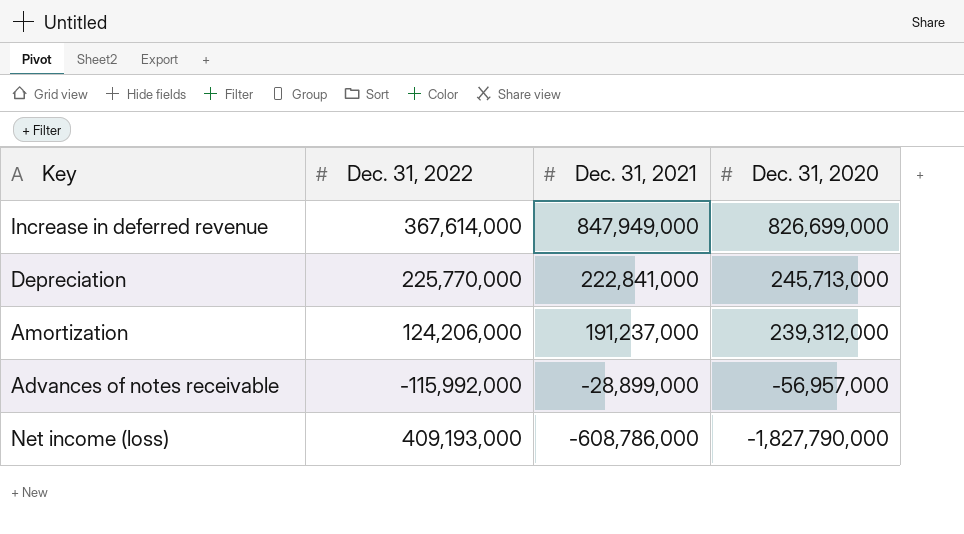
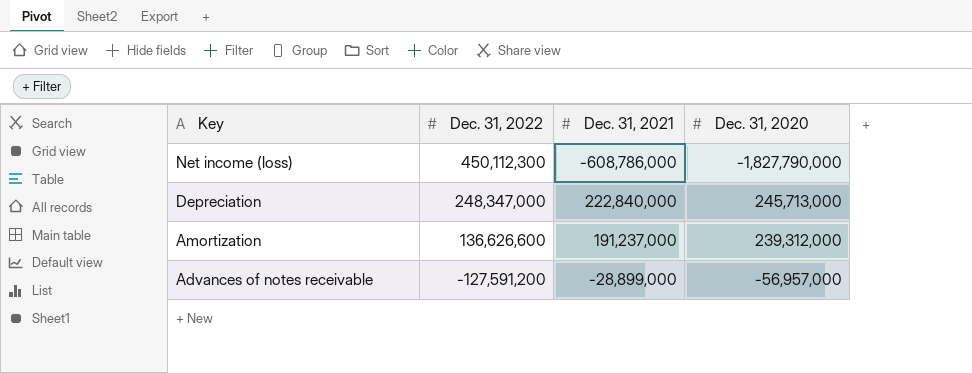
row order: Dec. 31, 2021 descending -> Key descending
row Increase in deferred revenue: 367,614,000 | 847,949,000 | 826,699,000 -> none
Net income (loss) | Dec. 31, 2022: 409,193,000 -> 450,112,300
Depreciation | Dec. 31, 2022: 225,770,000 -> 248,347,000
Depreciation | Dec. 31, 2021: 222,841,000 -> 222,840,000
Amortization | Dec. 31, 2022: 124,206,000 -> 136,626,600
Advances of notes receivable | Dec. 31, 2022: -115,992,000 -> -127,591,200

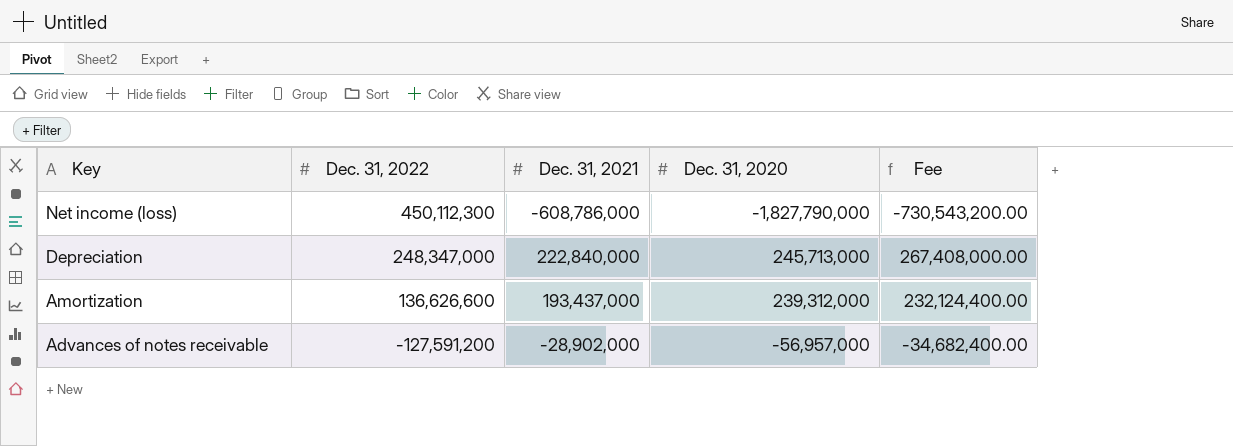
column Fee | formula: none -> [Dec. 31, 2021] * 1.2
Amortization | Dec. 31, 2021: 191,237,000 -> 193,437,000
Advances of notes receivable | Dec. 31, 2021: -28,899,000 -> -28,902,000

